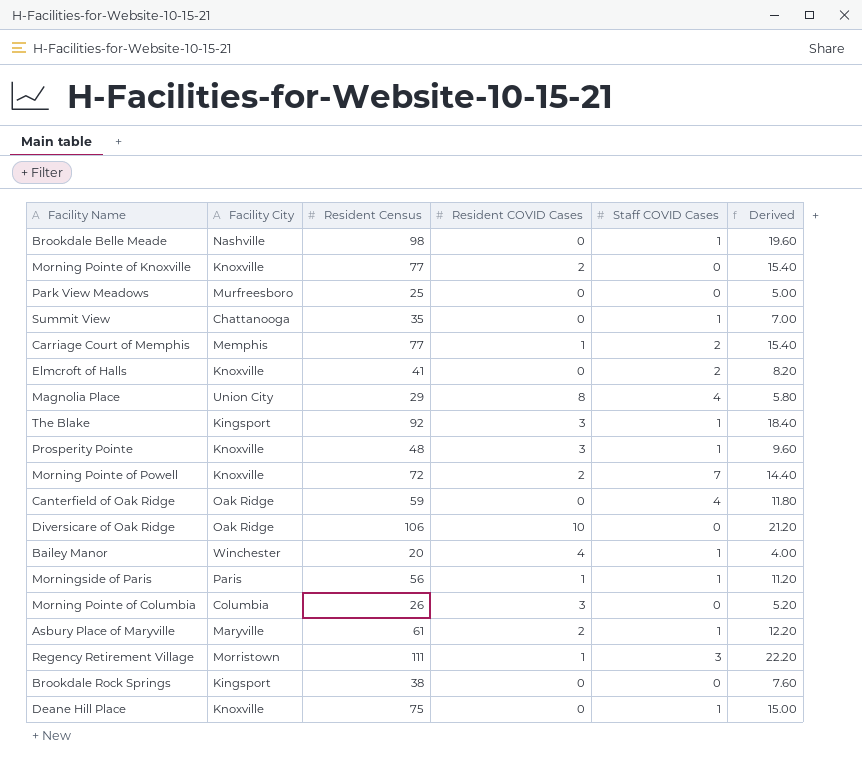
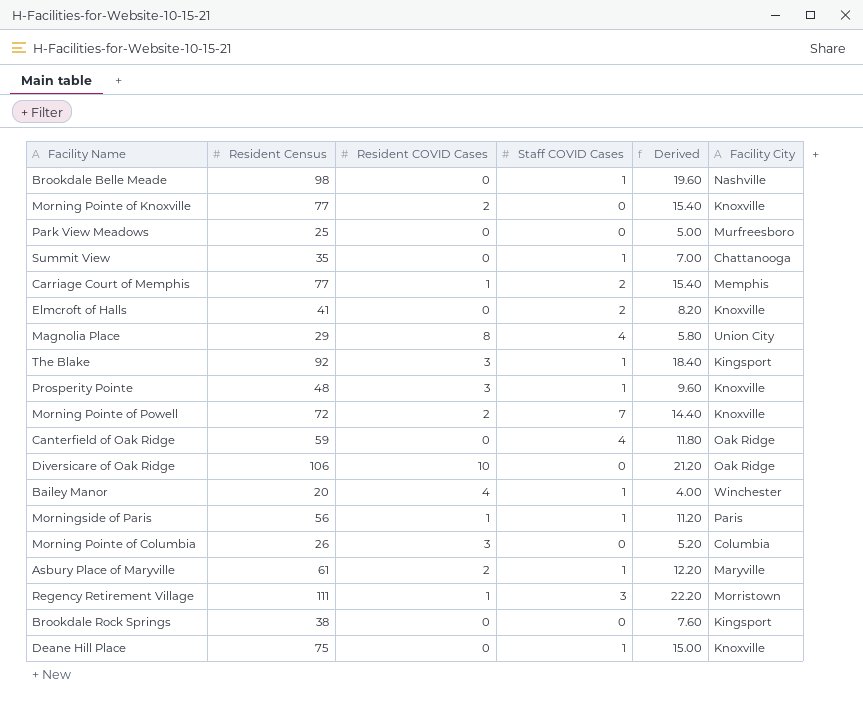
column Facility City | position: 2 -> 6

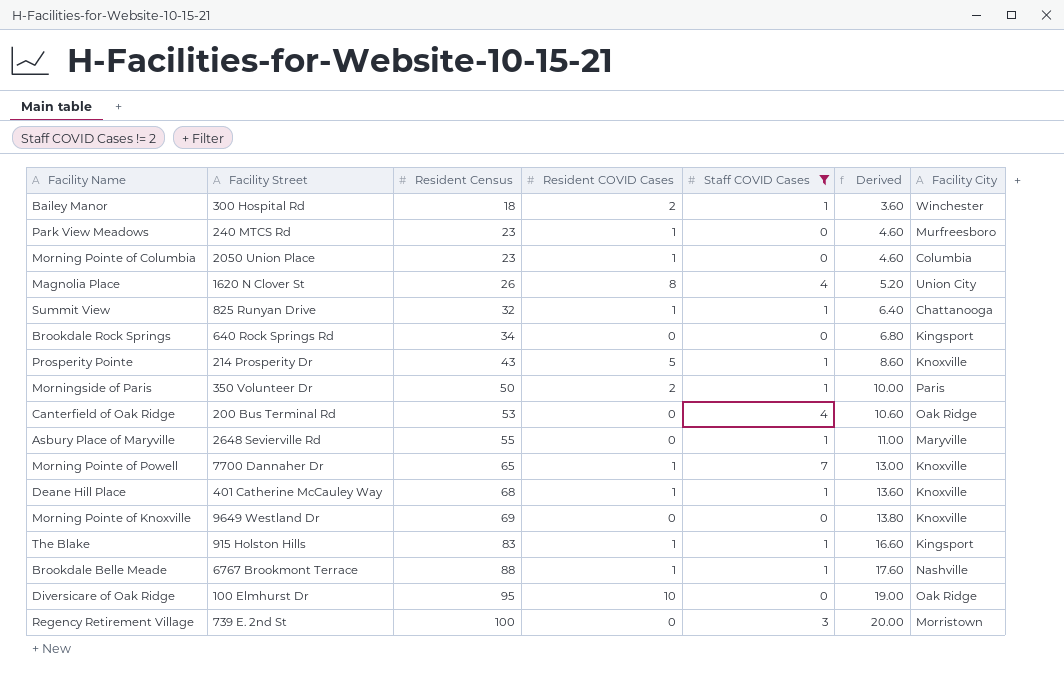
filter: none -> Staff COVID Cases != 2
row order: none -> Resident Census ascending
column Facility Street | position: none -> 2
Bailey Manor | Resident Census: 20 -> 18
Bailey Manor | Resident COVID Cases: 4 -> 2
Bailey Manor | Derived: 4.00 -> 3.60
Park View Meadows | Resident Census: 25 -> 23
Park View Meadows | Resident COVID Cases: 0 -> 1
Park View Meadows | Derived: 5.00 -> 4.60
Morning Pointe of Columbia | Resident Census: 26 -> 23
Morning Pointe of Columbia | Resident COVID Cases: 3 -> 1
Morning Pointe of Columbia | Derived: 5.20 -> 4.60
Magnolia Place | Resident Census: 29 -> 26
Magnolia Place | Derived: 5.80 -> 5.20
Summit View | Resident Census: 35 -> 32
Summit View | Resident COVID Cases: 0 -> 1
Summit View | Derived: 7.00 -> 6.40
Brookdale Rock Springs | Resident Census: 38 -> 34
Brookdale Rock Springs | Derived: 7.60 -> 6.80
Prosperity Pointe | Resident Census: 48 -> 43
Prosperity Pointe | Resident COVID Cases: 3 -> 5
Prosperity Pointe | Derived: 9.60 -> 8.60
Morningside of Paris | Resident Census: 56 -> 50
Morningside of Paris | Resident COVID Cases: 1 -> 2
Morningside of Paris | Derived: 11.20 -> 10.00
Canterfield of Oak Ridge | Resident Census: 59 -> 53
Canterfield of Oak Ridge | Derived: 11.80 -> 10.60
Asbury Place of Maryville | Resident Census: 61 -> 55
Asbury Place of Maryville | Resident COVID Cases: 2 -> 0
Asbury Place of Maryville | Derived: 12.20 -> 11.00
Morning Pointe of Powell | Resident Census: 72 -> 65
Morning Pointe of Powell | Resident COVID Cases: 2 -> 1
Morning Pointe of Powell | Derived: 14.40 -> 13.00
Deane Hill Place | Resident Census: 75 -> 68
Deane Hill Place | Resident COVID Cases: 0 -> 1
Deane Hill Place | Derived: 15.00 -> 13.60
Morning Pointe of Knoxville | Resident Census: 77 -> 69
Morning Pointe of Knoxville | Resident COVID Cases: 2 -> 0
Morning Pointe of Knoxville | Derived: 15.40 -> 13.80
The Blake | Resident Census: 92 -> 83
The Blake | Resident COVID Cases: 3 -> 1
The Blake | Derived: 18.40 -> 16.60
Brookdale Belle Meade | Resident Census: 98 -> 88
Brookdale Belle Meade | Resident COVID Cases: 0 -> 1
Brookdale Belle Meade | Derived: 19.60 -> 17.60
Diversicare of Oak Ridge | Resident Census: 106 -> 95
Diversicare of Oak Ridge | Derived: 21.20 -> 19.00
Regency Retirement Village | Resident Census: 111 -> 100
Regency Retirement Village | Resident COVID Cases: 1 -> 0
Regency Retirement Village | Derived: 22.20 -> 20.00

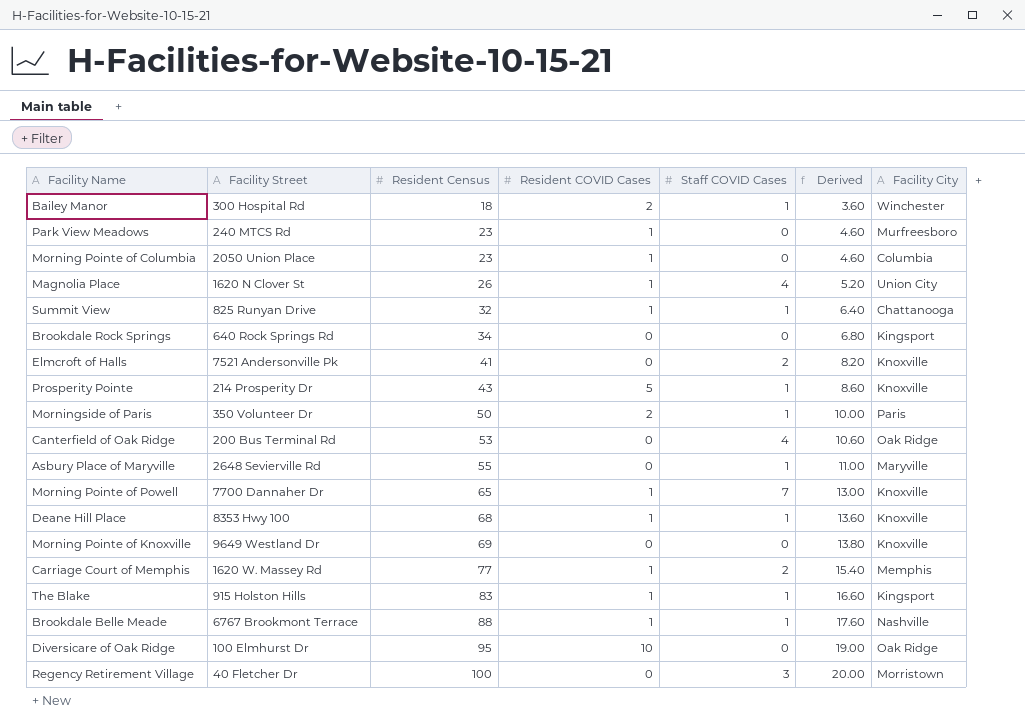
filter: Staff COVID Cases != 2 -> none
Magnolia Place | Resident COVID Cases: 8 -> 1
Deane Hill Place | Facility Street: 401 Catherine McCauley Way -> 8353 Hwy 100
Regency Retirement Village | Facility Street: 739 E. 2nd St -> 40 Fletcher Dr

